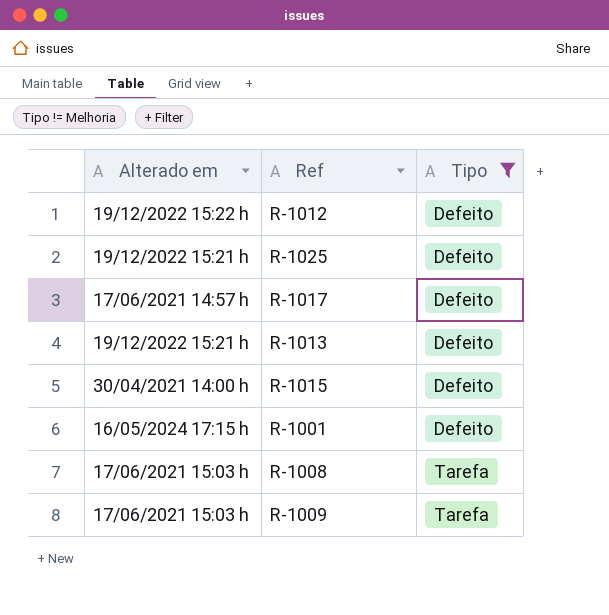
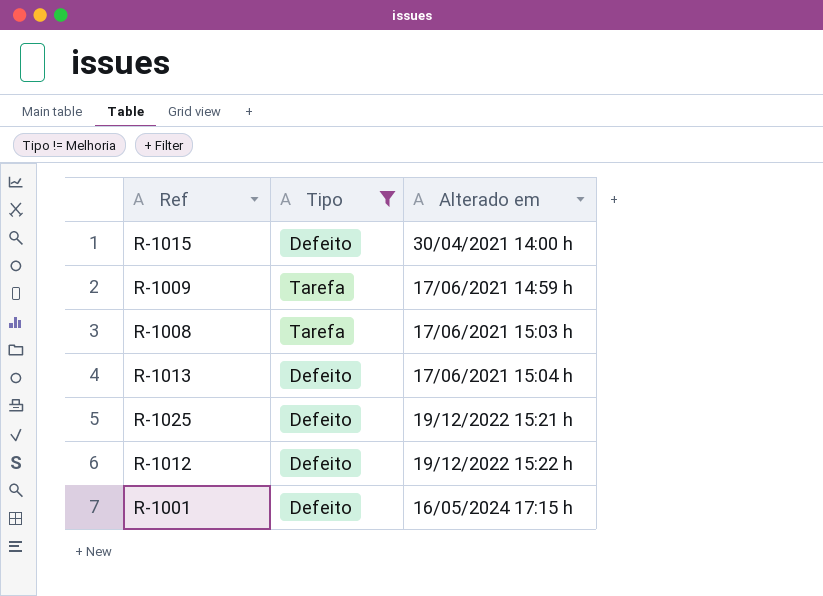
row order: Tipo ascending -> Alterado em ascending
column Alterado em | position: 1 -> 3
row R-1017: 17/06/2021 14:57 h | Defeito -> none
R-1009 | Alterado em: 17/06/2021 15:03 h -> 17/06/2021 14:59 h
R-1013 | Alterado em: 19/12/2022 15:21 h -> 17/06/2021 15:04 h

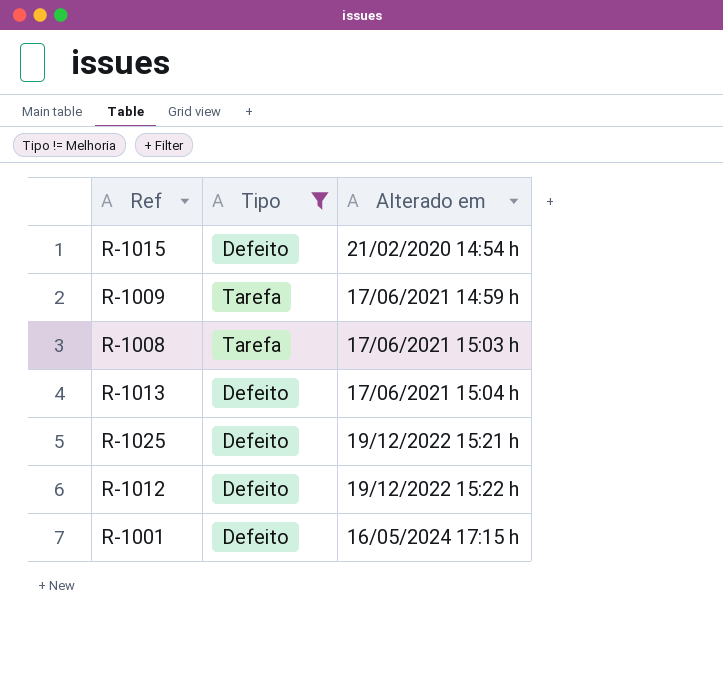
R-1015 | Alterado em: 30/04/2021 14:00 h -> 21/02/2020 14:54 h

